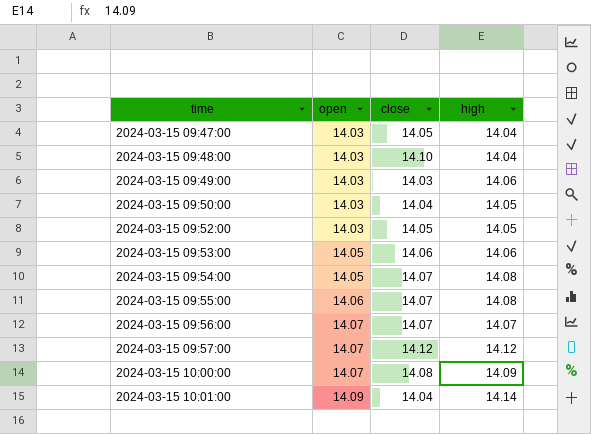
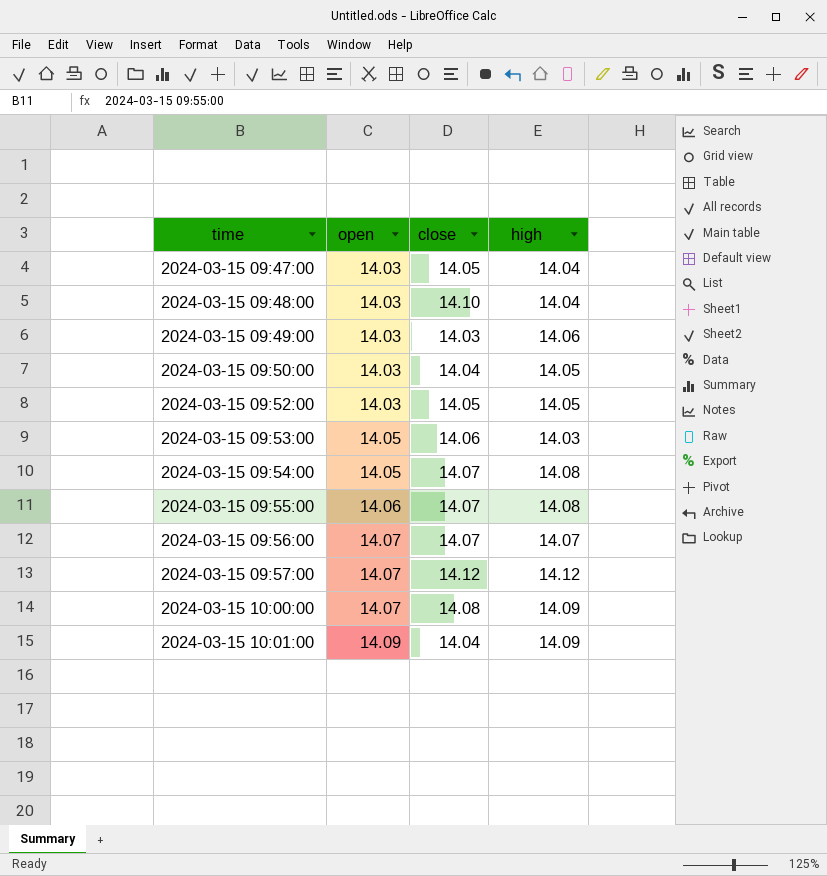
2024-03-15 09:53:00 | high: 14.06 -> 14.03
2024-03-15 10:01:00 | high: 14.14 -> 14.09

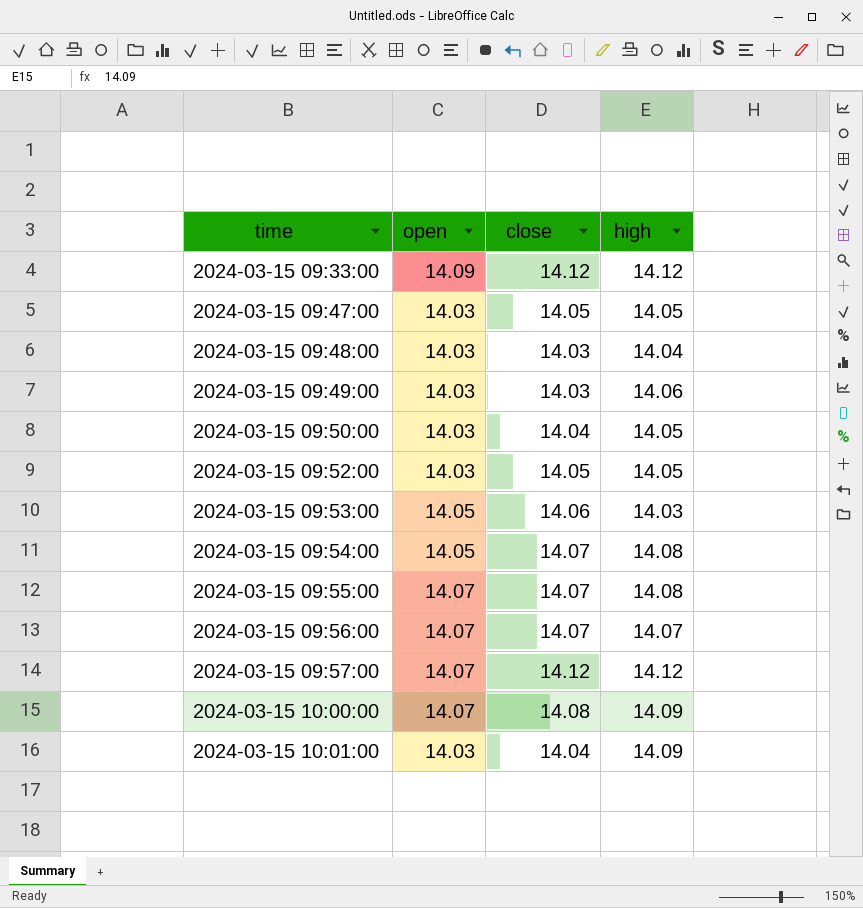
row 2024-03-15 09:33:00: none -> 14.09 | 14.12 | 14.12
2024-03-15 09:47:00 | high: 14.04 -> 14.05
2024-03-15 09:48:00 | close: 14.10 -> 14.03
2024-03-15 09:55:00 | open: 14.06 -> 14.07
2024-03-15 10:01:00 | open: 14.09 -> 14.03

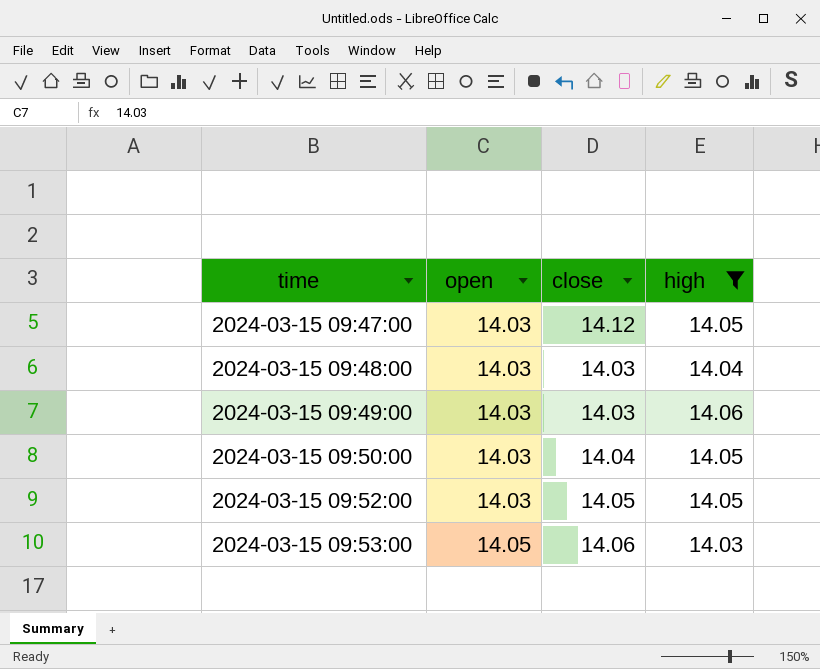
filter: none -> high <= 14.06
2024-03-15 09:47:00 | close: 14.05 -> 14.12

